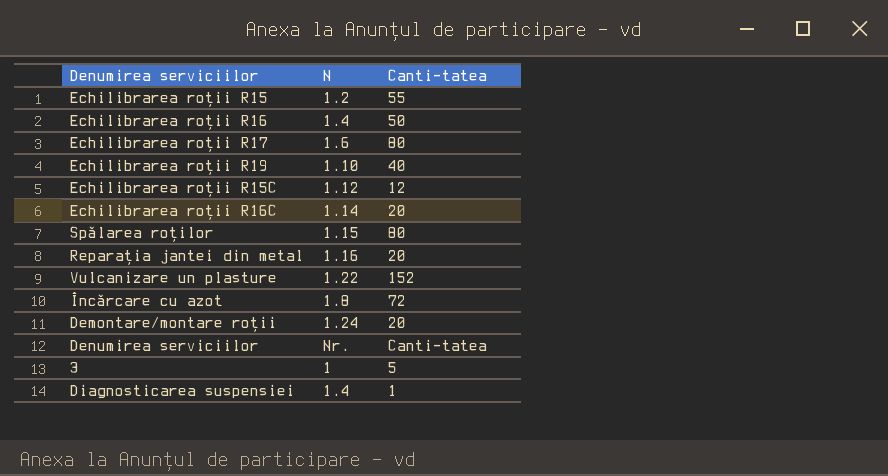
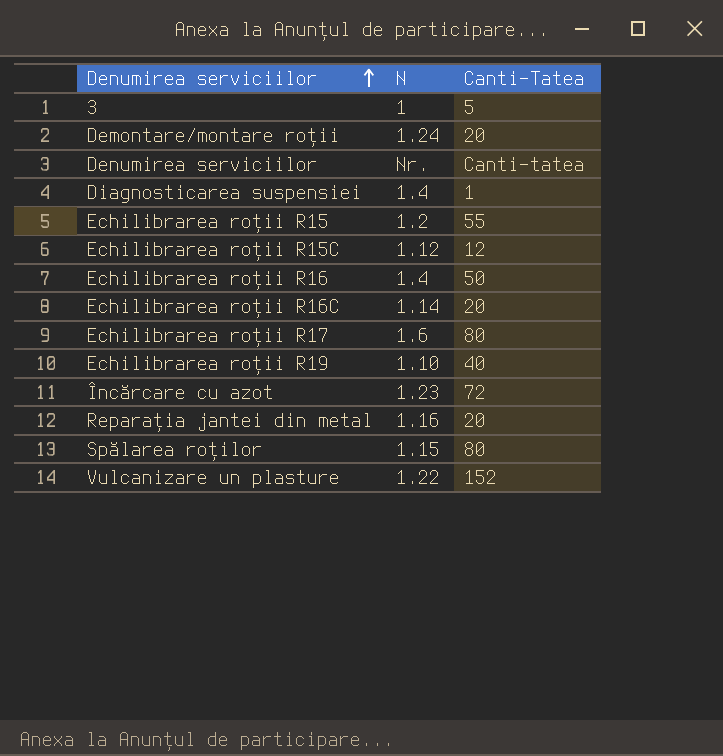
row order: none -> Denumirea serviciilor ascending
column name: Canti-tatea -> Canti-Tatea
Încărcare cu azot | N: 1.8 -> 1.23

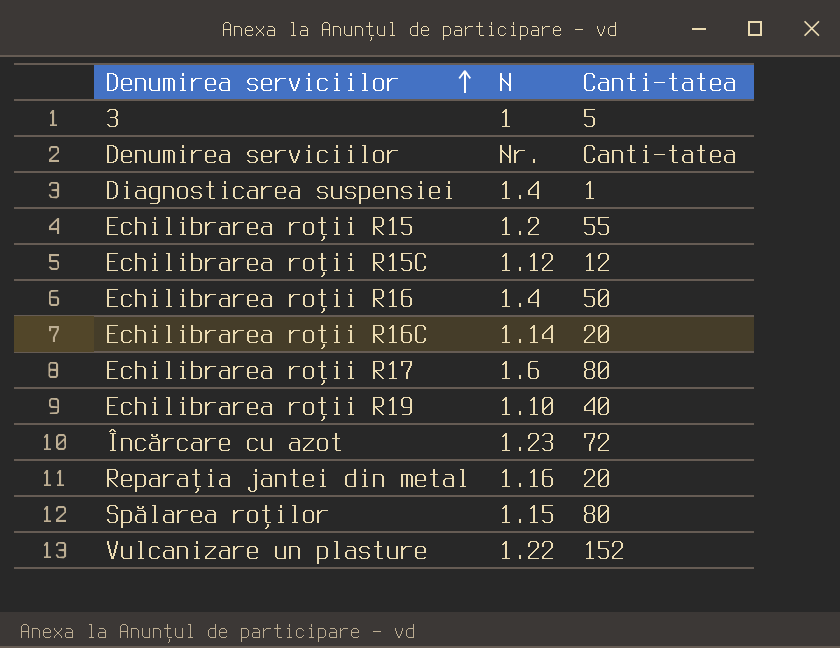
column name: Canti-Tatea -> Canti-tatea
row Demontare/montare roții: 1.24 | 20 -> none

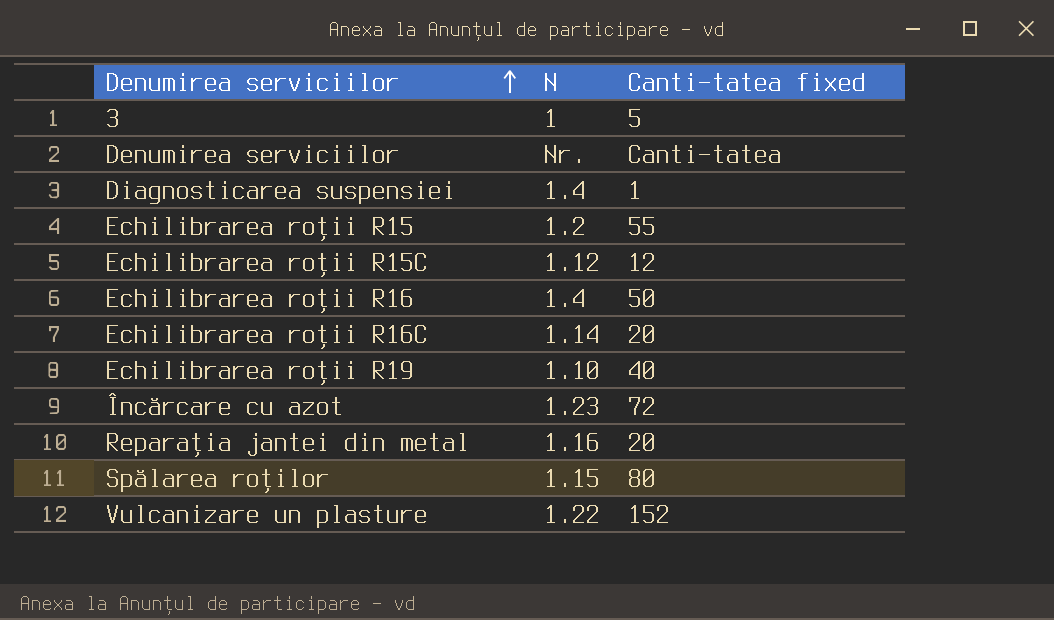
column name: Canti-tatea -> Canti-tatea fixed
row Echilibrarea roții R17: 1.6 | 80 -> none

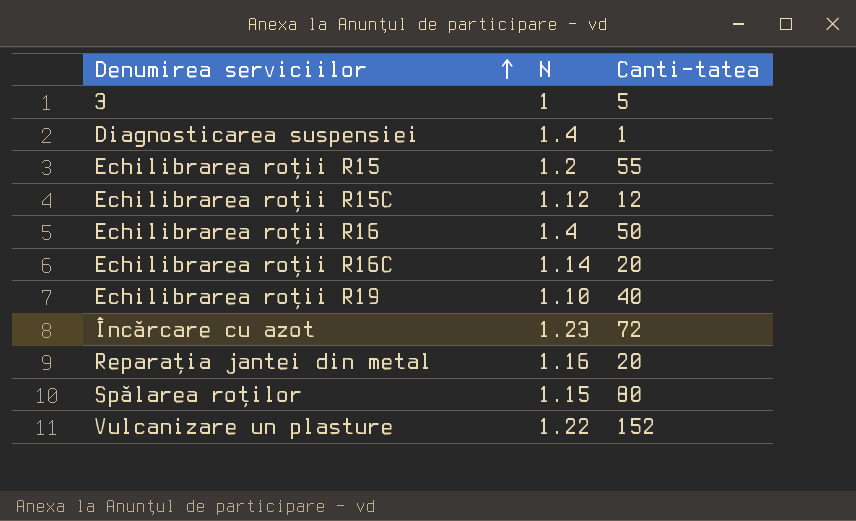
column name: Canti-tatea fixed -> Canti-tatea
row Denumirea serviciilor: Nr. | Canti-tatea -> none

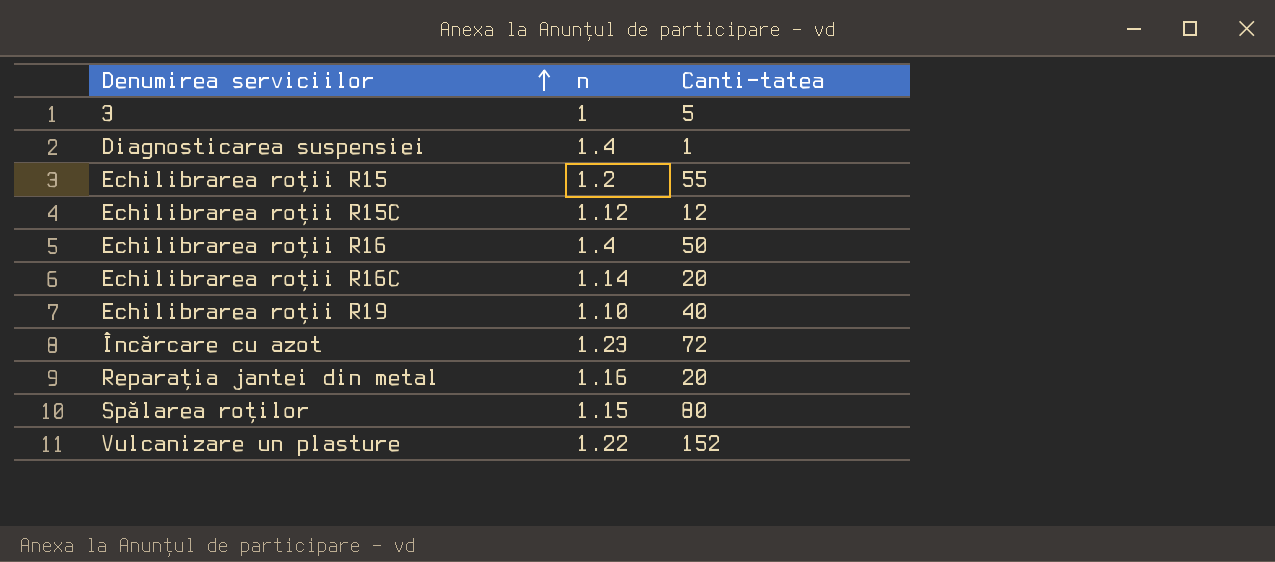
column name: N -> n

